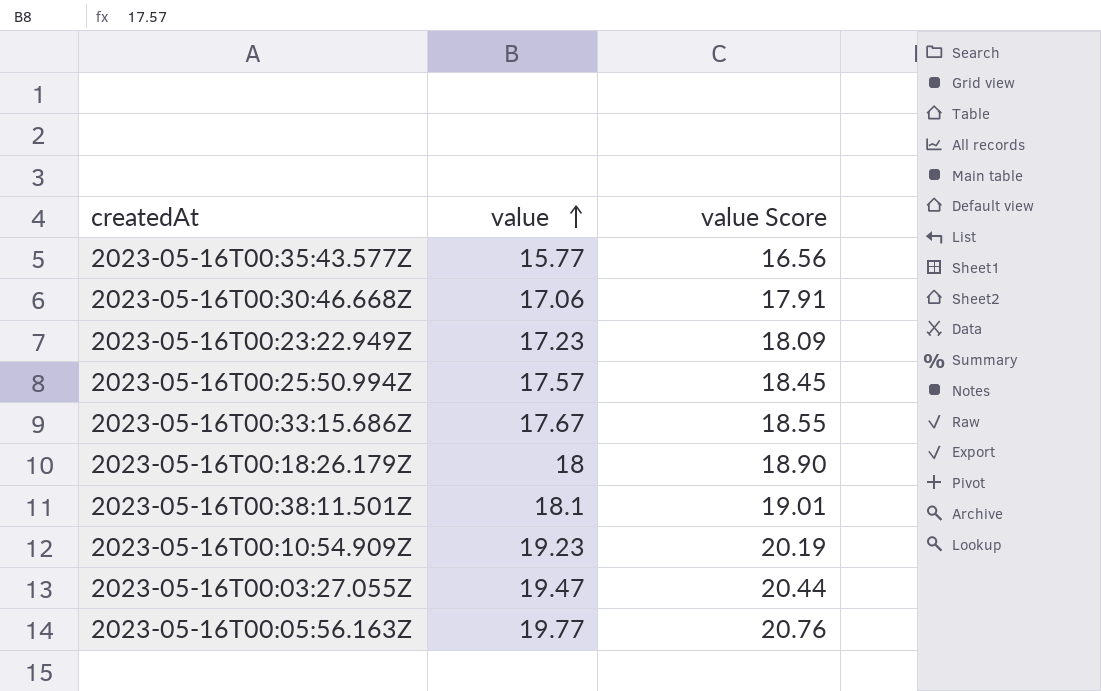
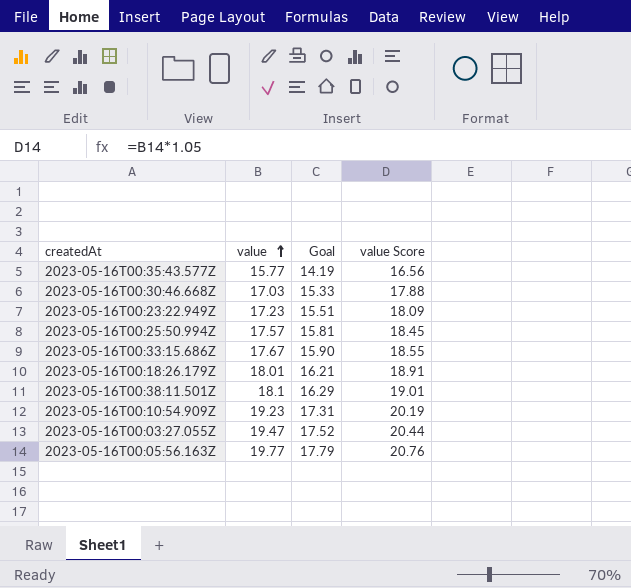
column Goal | formula: none -> [value] * 0.9
2023-05-16T00:30:46.668Z | value: 17.06 -> 17.03
2023-05-16T00:30:46.668Z | value Score: 17.91 -> 17.88
2023-05-16T00:18:26.179Z | value: 18 -> 18.01
2023-05-16T00:18:26.179Z | value Score: 18.90 -> 18.91

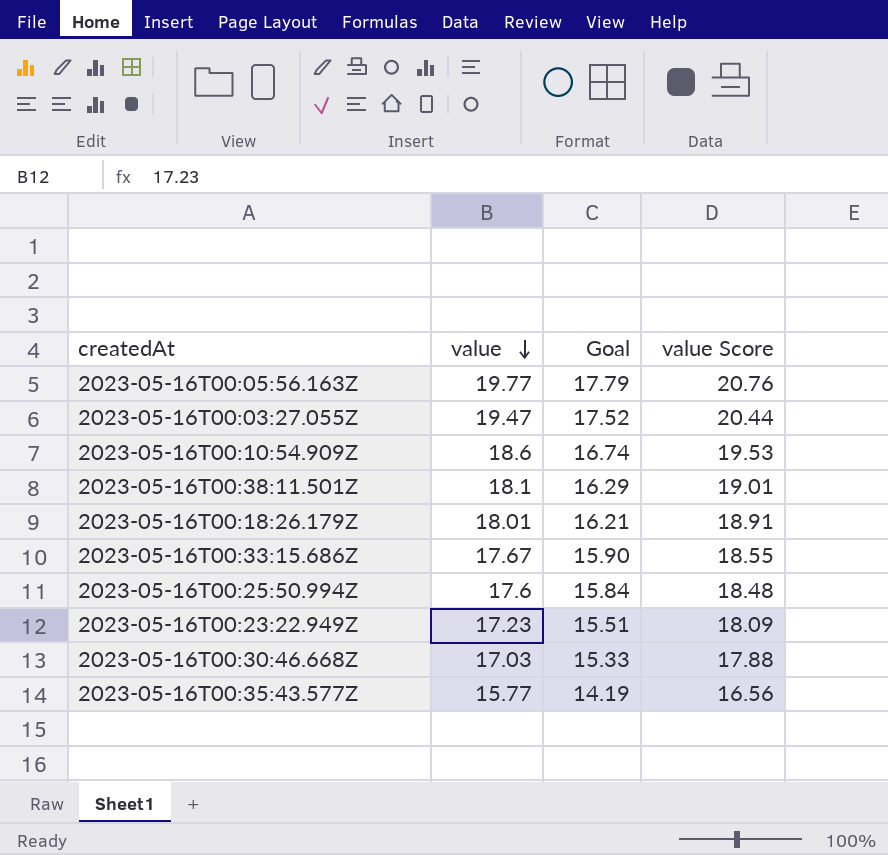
row order: value ascending -> value descending
2023-05-16T00:10:54.909Z | value: 19.23 -> 18.6
2023-05-16T00:10:54.909Z | Goal: 17.31 -> 16.74
2023-05-16T00:10:54.909Z | value Score: 20.19 -> 19.53
2023-05-16T00:25:50.994Z | value: 17.57 -> 17.6
2023-05-16T00:25:50.994Z | Goal: 15.81 -> 15.84
2023-05-16T00:25:50.994Z | value Score: 18.45 -> 18.48

